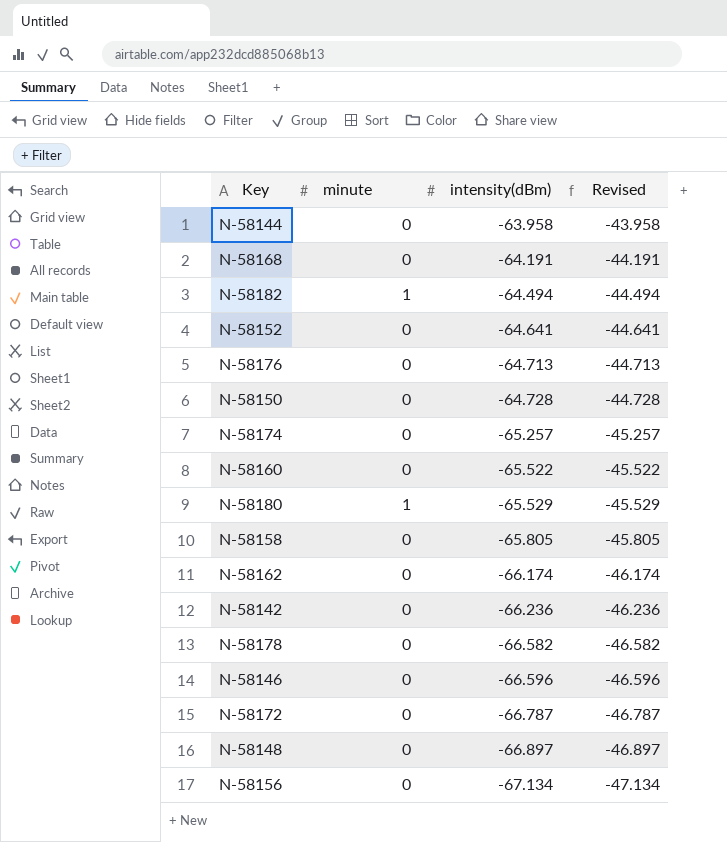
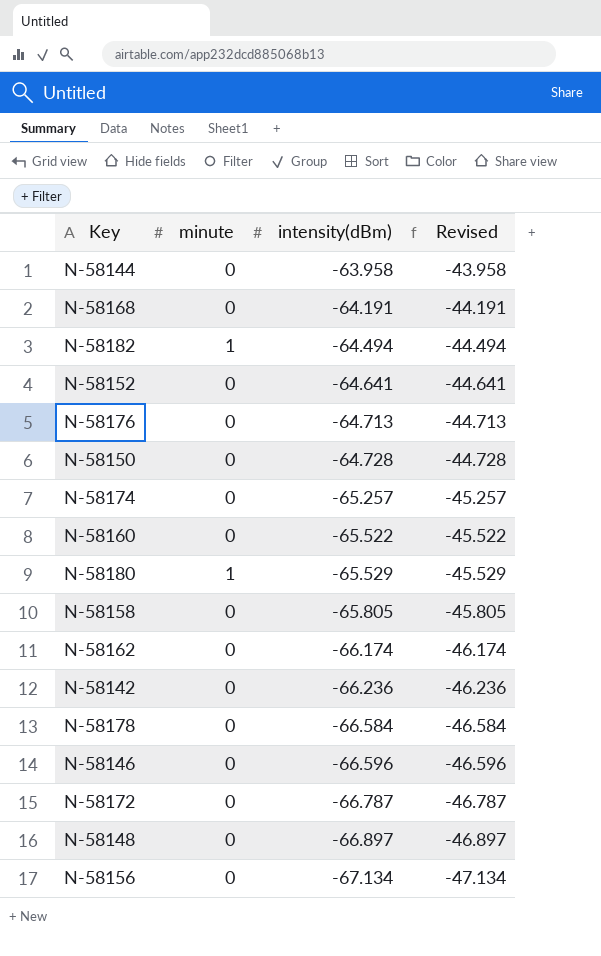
N-58178 | intensity(dBm): -66.582 -> -66.584
N-58178 | Revised: -46.582 -> -46.584

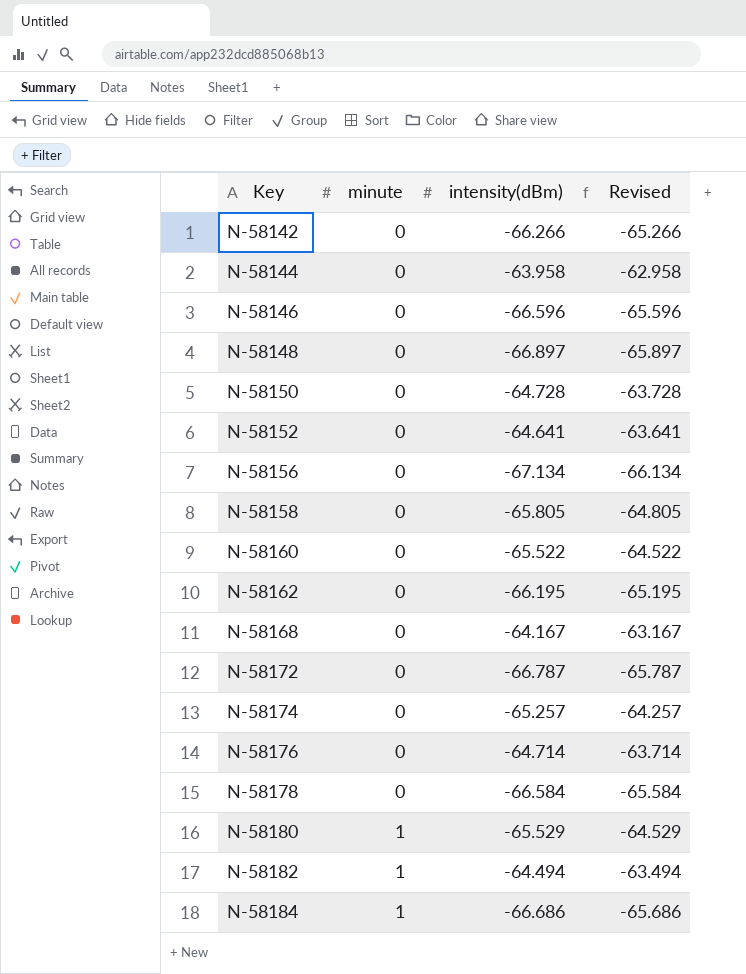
row order: intensity(dBm) descending -> Key ascending
column Revised | formula: [intensity(dBm)] + 20 -> [intensity(dBm)] + 1
N-58142 | intensity(dBm): -66.236 -> -66.266
N-58162 | intensity(dBm): -66.174 -> -66.195
N-58168 | intensity(dBm): -64.191 -> -64.167
N-58176 | intensity(dBm): -64.713 -> -64.714
row N-58184: none -> 1 | -66.686 | -65.686

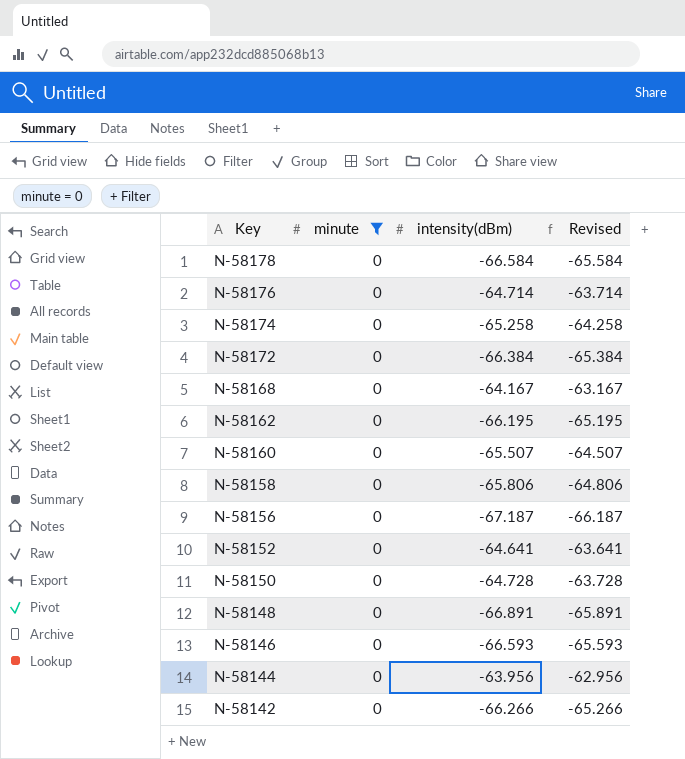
filter: none -> minute = 0
row order: Key ascending -> Key descending
N-58174 | intensity(dBm): -65.257 -> -65.258
N-58174 | Revised: -64.257 -> -64.258
N-58172 | intensity(dBm): -66.787 -> -66.384
N-58172 | Revised: -65.787 -> -65.384
N-58160 | intensity(dBm): -65.522 -> -65.507
N-58160 | Revised: -64.522 -> -64.507
N-58158 | intensity(dBm): -65.805 -> -65.806
N-58158 | Revised: -64.805 -> -64.806
N-58156 | intensity(dBm): -67.134 -> -67.187
N-58156 | Revised: -66.134 -> -66.187
N-58148 | intensity(dBm): -66.897 -> -66.891
N-58148 | Revised: -65.897 -> -65.891
N-58146 | intensity(dBm): -66.596 -> -66.593
N-58146 | Revised: -65.596 -> -65.593
N-58144 | intensity(dBm): -63.958 -> -63.956
N-58144 | Revised: -62.958 -> -62.956

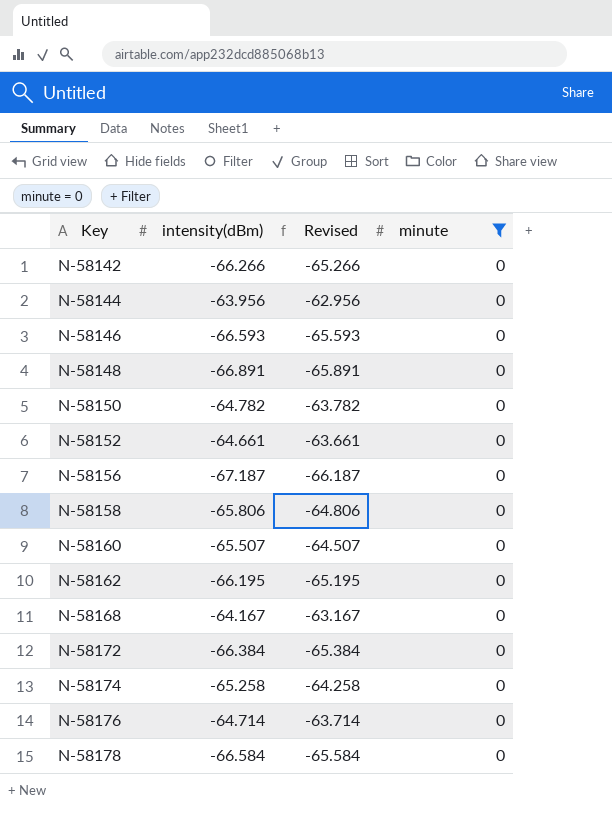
row order: Key descending -> Key ascending
column minute | position: 2 -> 4
N-58150 | intensity(dBm): -64.728 -> -64.782
N-58150 | Revised: -63.728 -> -63.782
N-58152 | intensity(dBm): -64.641 -> -64.661
N-58152 | Revised: -63.641 -> -63.661

